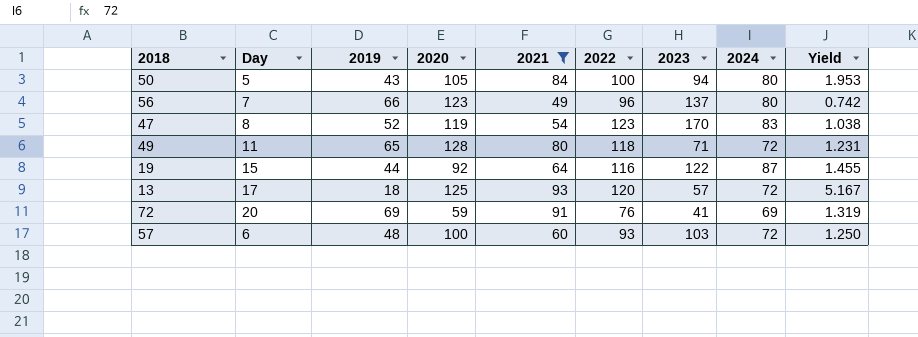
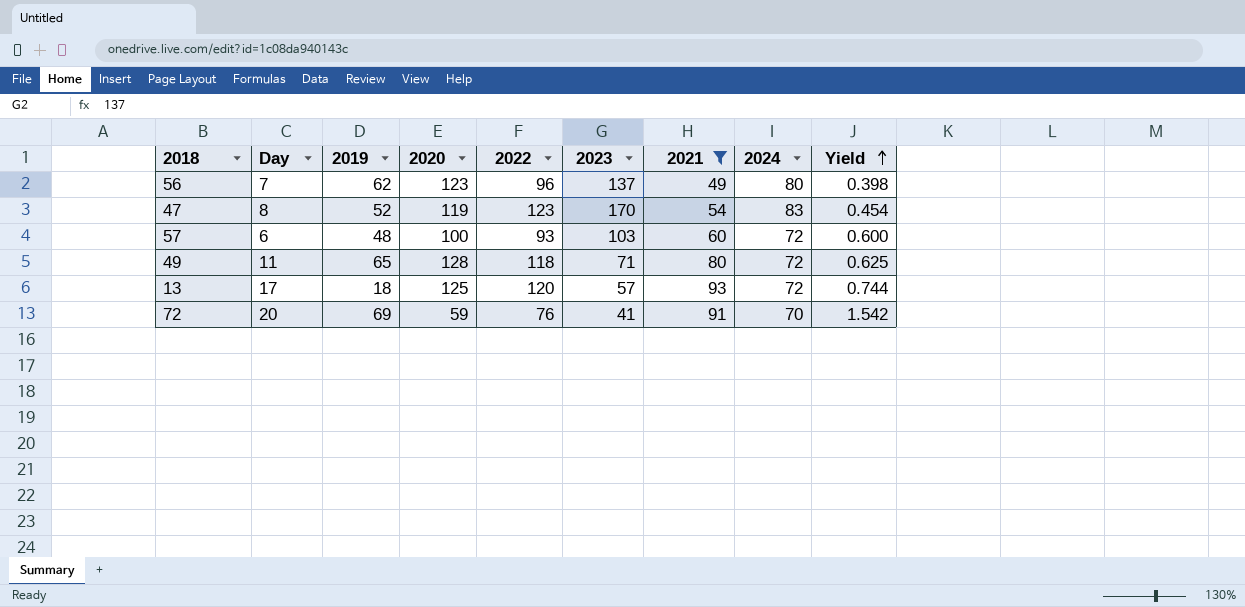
row order: none -> Yield ascending
column 2021 | position: 5 -> 7
column Yield | formula: [2021] / [2019] -> [2021] / [2020]
row 50: 5 | 43 | 105 | 84 | 100 | 94 | 80 | 1.953 -> none
row 19: 15 | 44 | 92 | 64 | 116 | 122 | 87 | 1.455 -> none
56 | 2019: 66 -> 62
72 | 2024: 69 -> 70

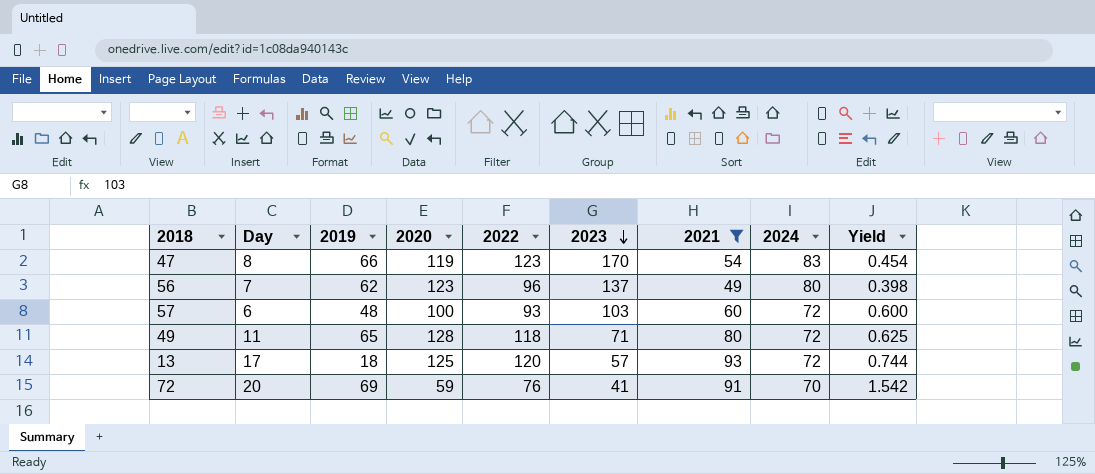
row order: Yield ascending -> 2023 descending
47 | 2019: 52 -> 66

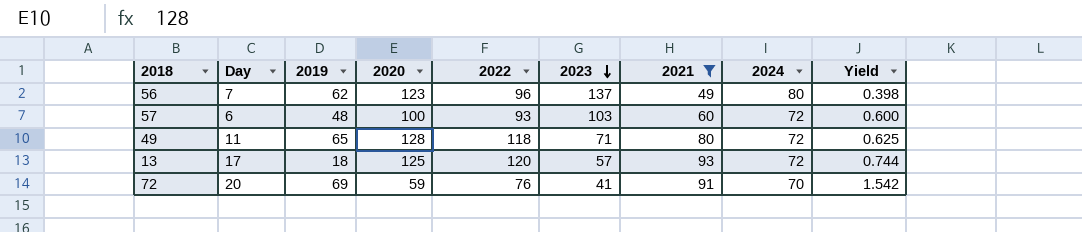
row 47: 8 | 66 | 119 | 123 | 170 | 54 | 83 | 0.454 -> none

